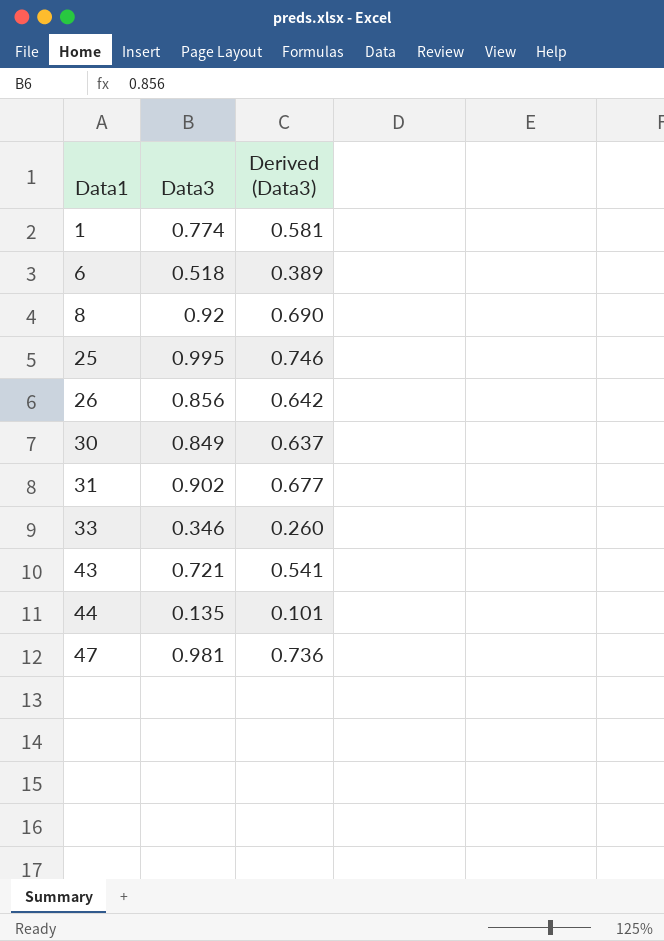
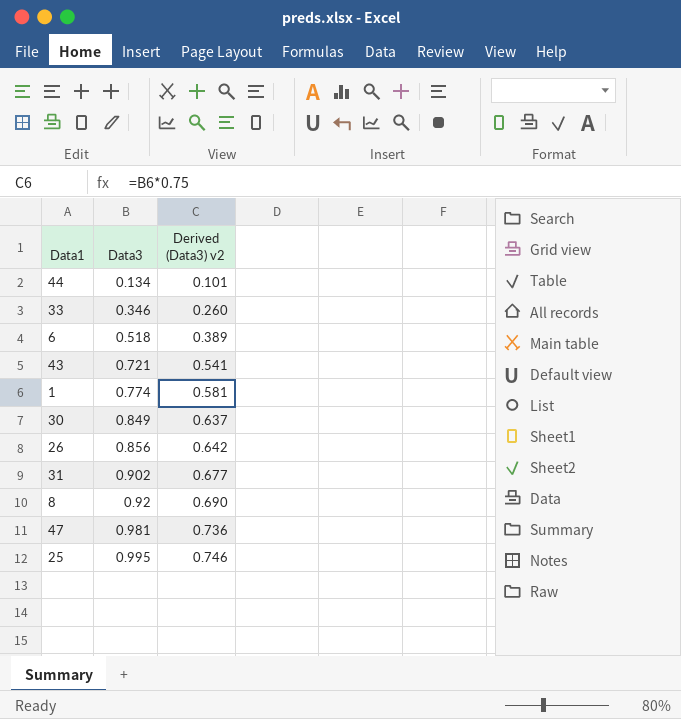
row order: Data1 ascending -> Data3 ascending
column name: Derived (Data3) -> Derived (Data3) v2
44 | Data3: 0.135 -> 0.134

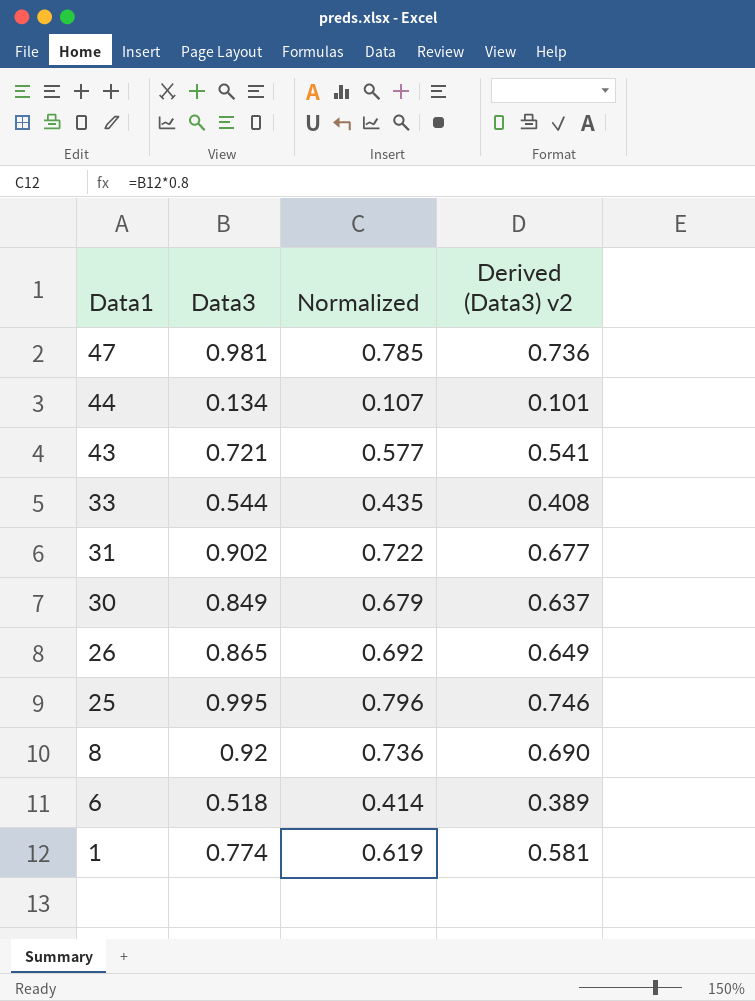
row order: Data3 ascending -> Data1 descending
column Normalized | formula: none -> [Data3] * 0.8
33 | Data3: 0.346 -> 0.544
33 | Derived (Data3) v2: 0.260 -> 0.408
26 | Data3: 0.856 -> 0.865
26 | Derived (Data3) v2: 0.642 -> 0.649

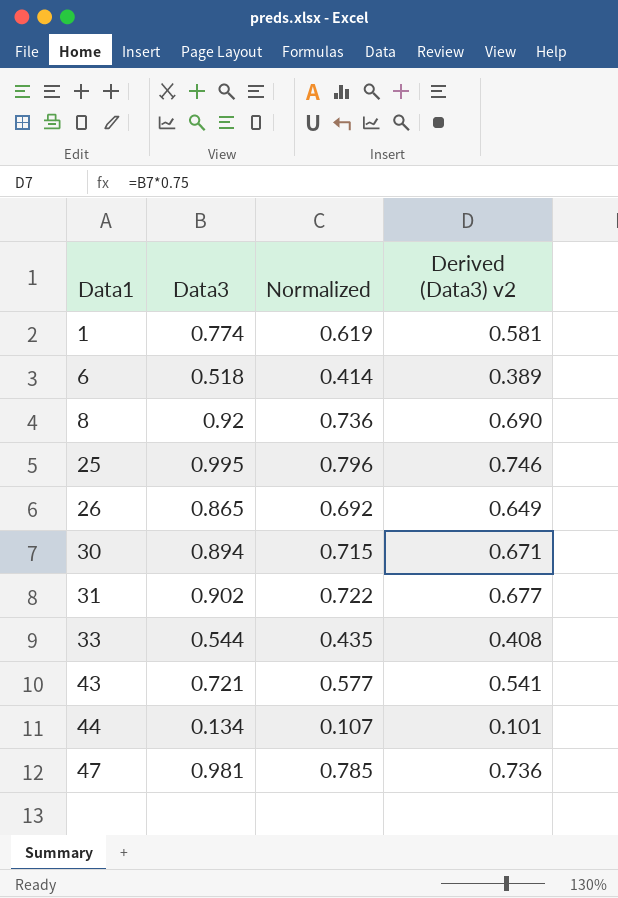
row order: Data1 descending -> Data1 ascending
30 | Data3: 0.849 -> 0.894
30 | Normalized: 0.679 -> 0.715
30 | Derived (Data3) v2: 0.637 -> 0.671

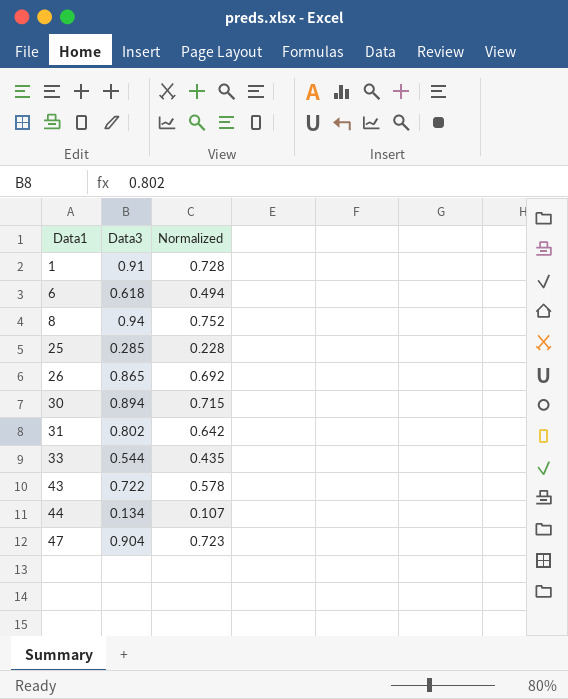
column Derived (Data3) v2 | formula: [Data3] * 0.75 -> none
1 | Data3: 0.774 -> 0.91
1 | Normalized: 0.619 -> 0.728
6 | Data3: 0.518 -> 0.618
6 | Normalized: 0.414 -> 0.494
8 | Data3: 0.92 -> 0.94
8 | Normalized: 0.736 -> 0.752
25 | Data3: 0.995 -> 0.285
25 | Normalized: 0.796 -> 0.228
31 | Data3: 0.902 -> 0.802
31 | Normalized: 0.722 -> 0.642
43 | Data3: 0.721 -> 0.722
43 | Normalized: 0.577 -> 0.578
47 | Data3: 0.981 -> 0.904
47 | Normalized: 0.785 -> 0.723

